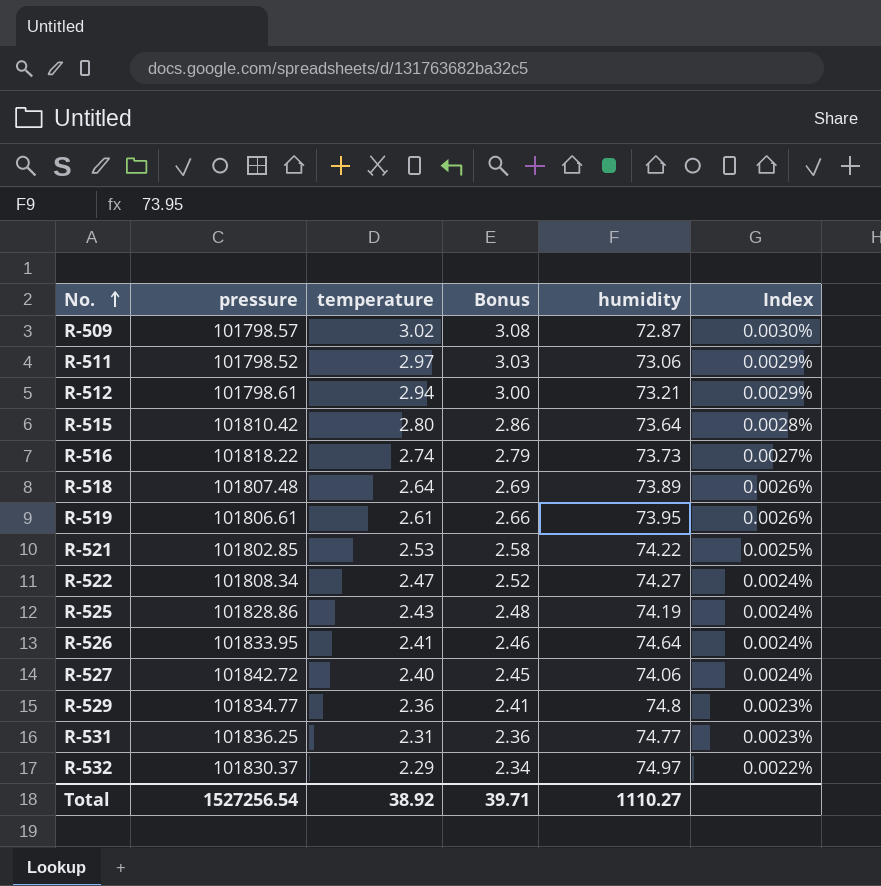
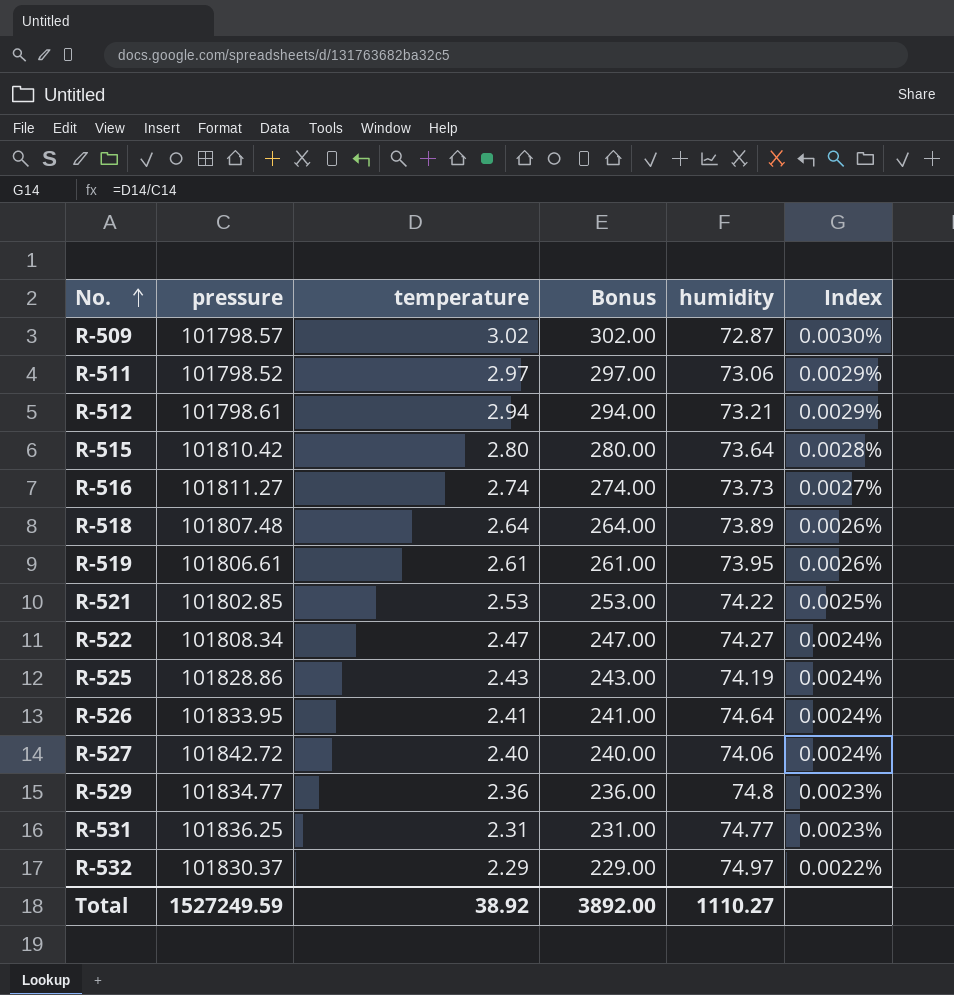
column Bonus | formula: [temperature] * 1.02 -> [temperature] * 100
R-516 | pressure: 101818.22 -> 101811.27
Total | pressure: 1527256.54 -> 1527249.59
Total | Bonus: 39.71 -> 3892.00

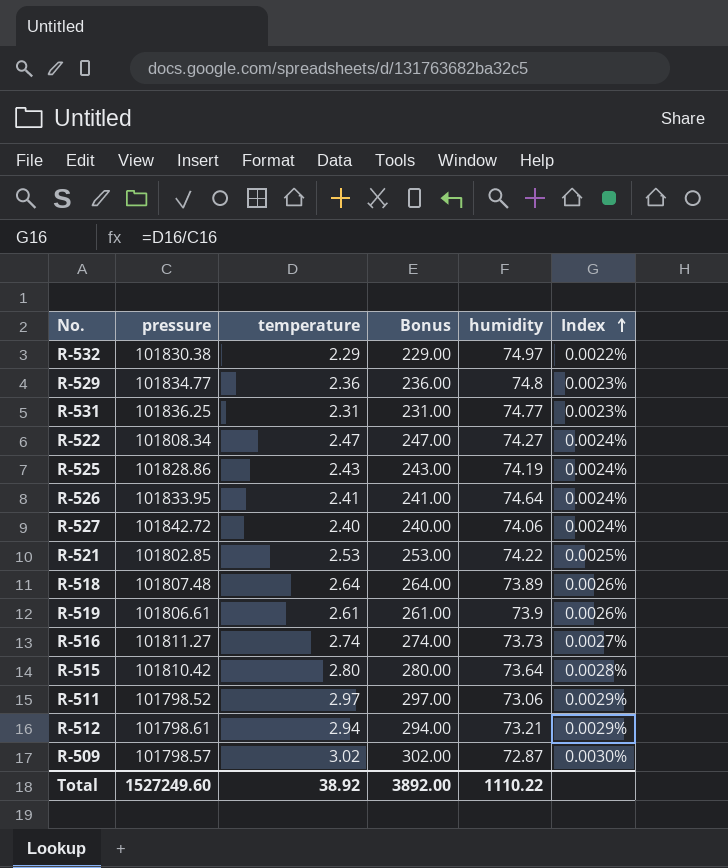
row order: No. ascending -> Index ascending
R-532 | pressure: 101830.37 -> 101830.38
R-519 | humidity: 73.95 -> 73.9
Total | pressure: 1527249.59 -> 1527249.60
Total | humidity: 1110.27 -> 1110.22

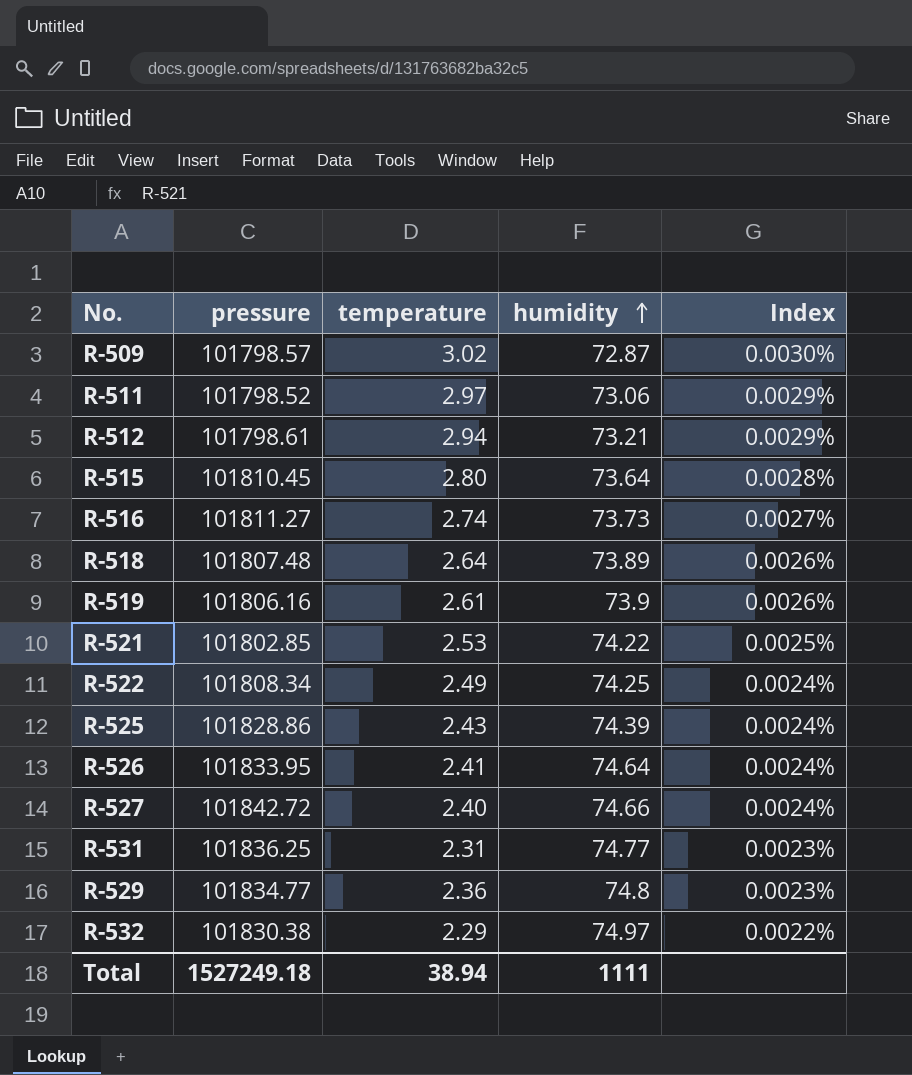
row order: Index ascending -> humidity ascending
column Bonus | formula: [temperature] * 100 -> none
R-515 | pressure: 101810.42 -> 101810.45
R-519 | pressure: 101806.61 -> 101806.16
R-522 | temperature: 2.47 -> 2.49
R-522 | humidity: 74.27 -> 74.25
R-525 | humidity: 74.19 -> 74.39
R-527 | humidity: 74.06 -> 74.66
Total | pressure: 1527249.60 -> 1527249.18
Total | temperature: 38.92 -> 38.94
Total | humidity: 1110.22 -> 1111

